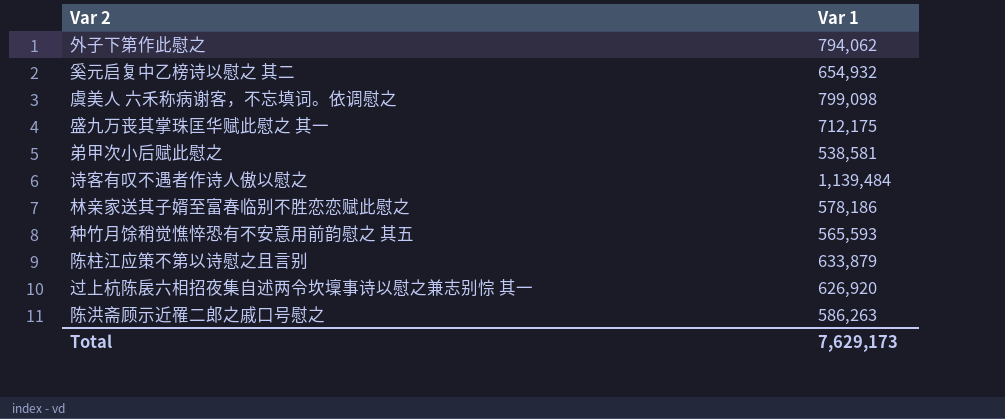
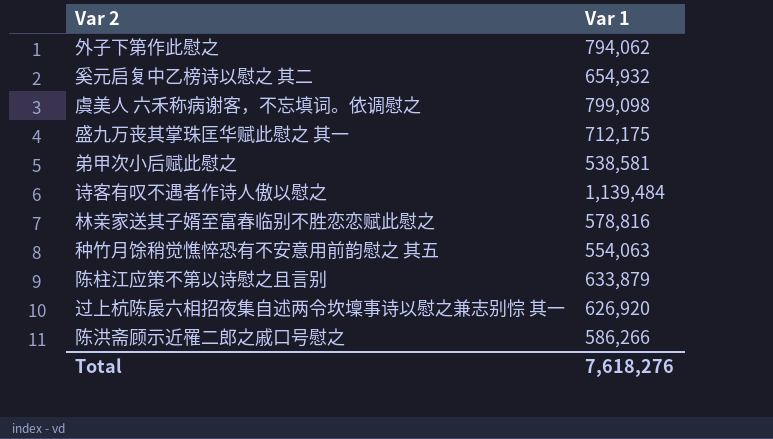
林亲家送其子婿至富春临别不胜恋恋赋此慰之 | Var 1: 578,186 -> 578,816
种竹月馀稍觉憔悴恐有不安意用前韵慰之 其五 | Var 1: 565,593 -> 554,063
陈洪斋顾示近罹二郎之戚口号慰之 | Var 1: 586,263 -> 586,266
Total | Var 1: 7,629,173 -> 7,618,276

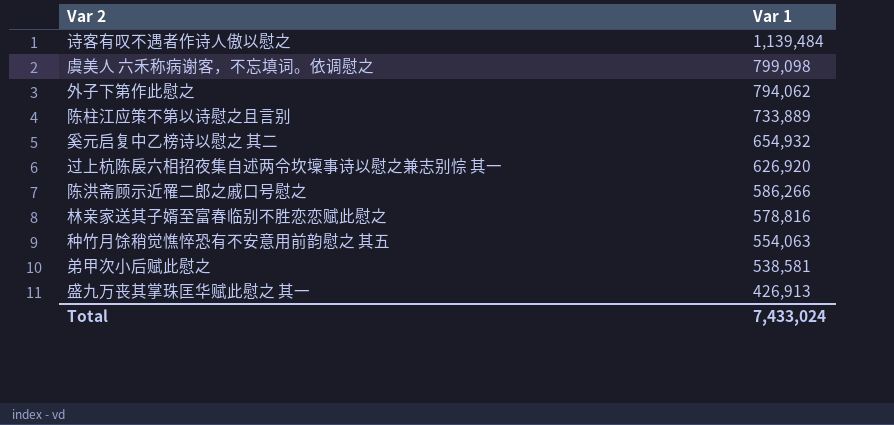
row order: none -> Var 1 descending
陈柱江应策不第以诗慰之且言别 | Var 1: 633,879 -> 733,889
盛九万丧其掌珠匡华赋此慰之 其一 | Var 1: 712,175 -> 426,913
Total | Var 1: 7,618,276 -> 7,433,024

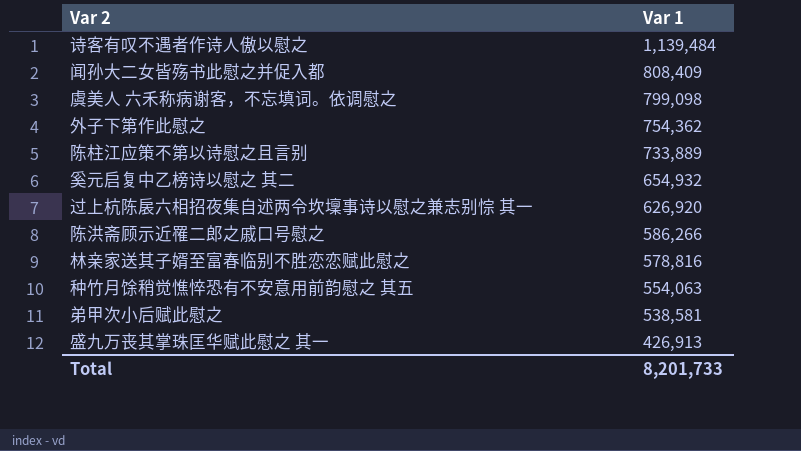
row 闻孙大二女皆殇书此慰之并促入都: none -> 808,409
外子下第作此慰之 | Var 1: 794,062 -> 754,362
Total | Var 1: 7,433,024 -> 8,201,733

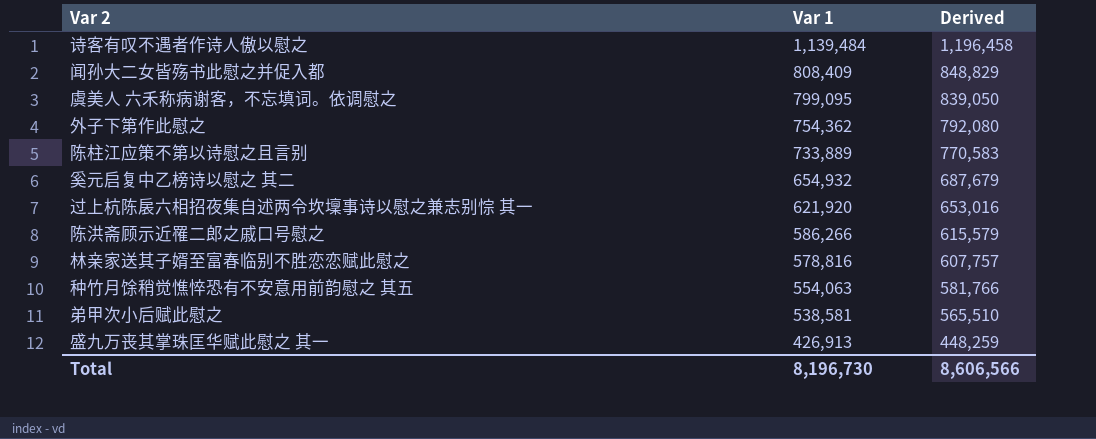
column Derived | formula: none -> [Var 1] * 1.05
虞美人 六禾称病谢客，不忘填词。依调慰之 | Var 1: 799,098 -> 799,095
过上杭陈扆六相招夜集自述两令坎壈事诗以慰之兼志别悰 其一 | Var 1: 626,920 -> 621,920
Total | Var 1: 8,201,733 -> 8,196,730

